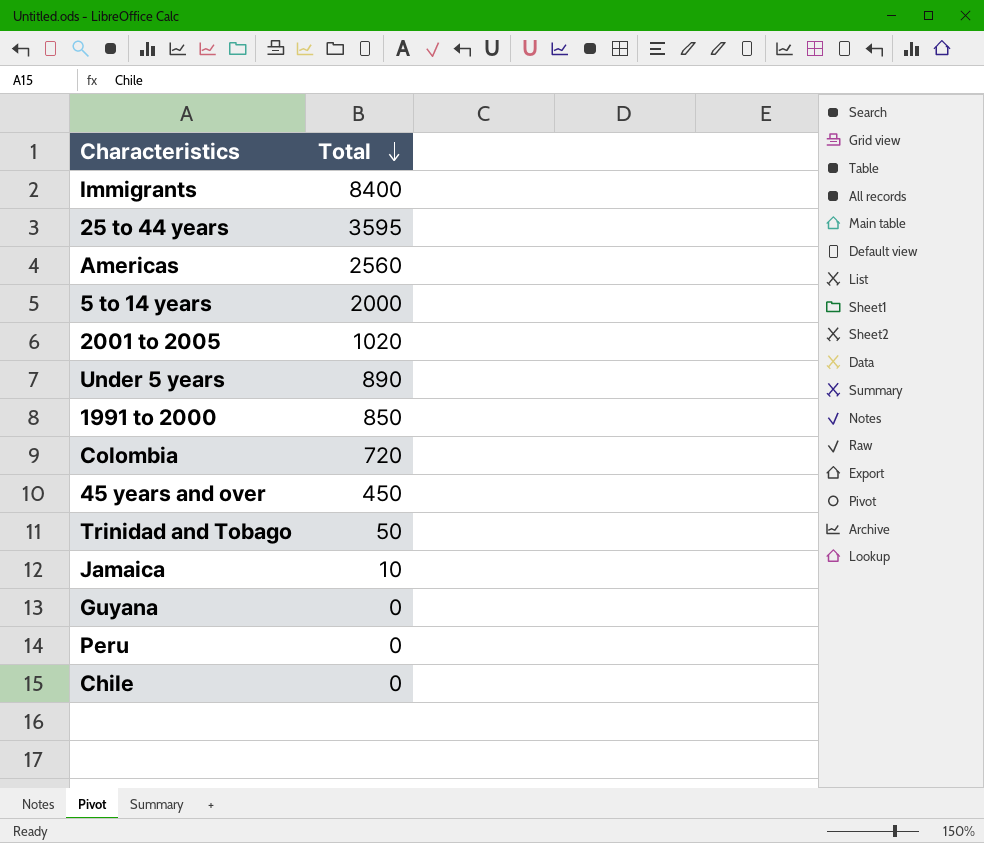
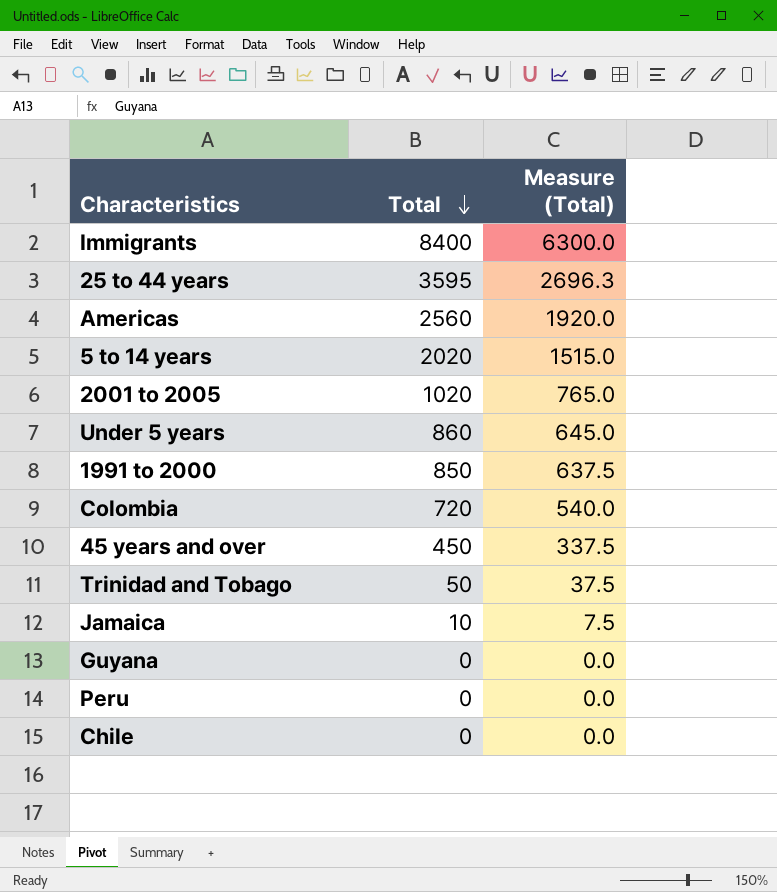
column Measure (Total) | formula: none -> [Total] * 0.75
5 to 14 years | Total: 2000 -> 2020
Under 5 years | Total: 890 -> 860

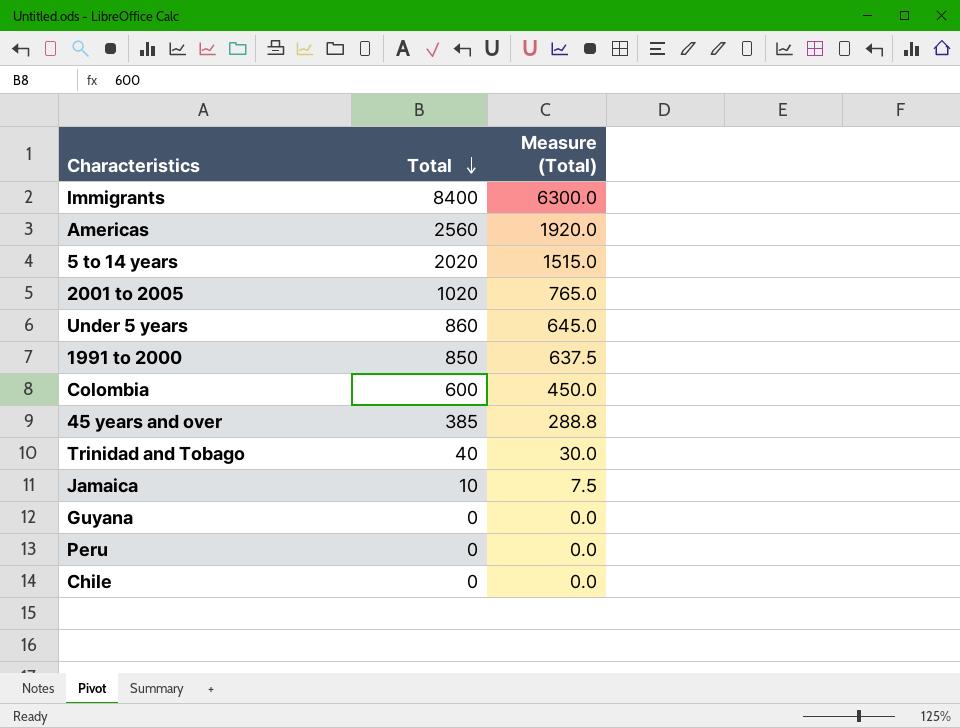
row 25 to 44 years: 3595 | 2696.3 -> none
Colombia | Total: 720 -> 600
Colombia | Measure (Total): 540.0 -> 450.0
45 years and over | Total: 450 -> 385
45 years and over | Measure (Total): 337.5 -> 288.8
Trinidad and Tobago | Total: 50 -> 40
Trinidad and Tobago | Measure (Total): 37.5 -> 30.0

